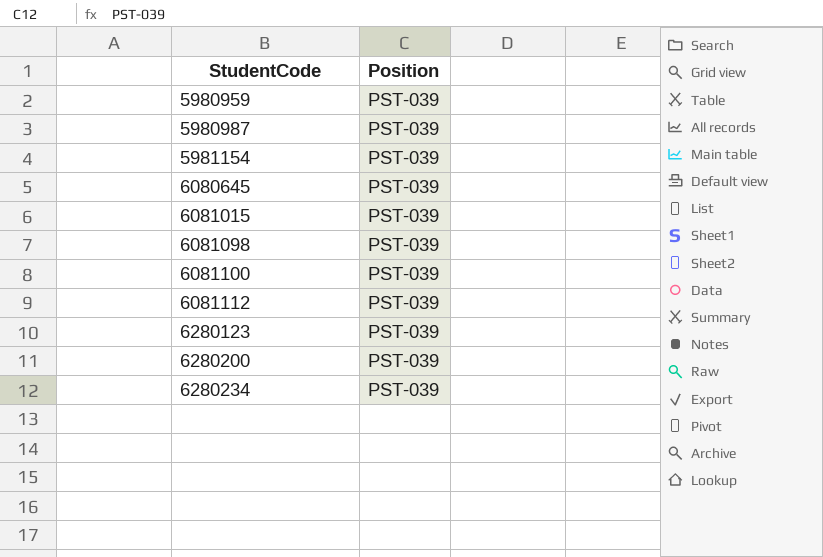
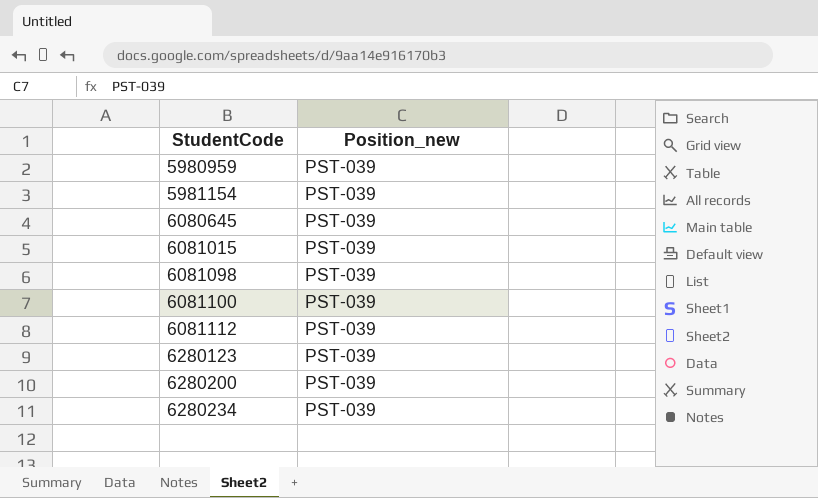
column name: Position -> Position_new
row 5980987: PST-039 -> none

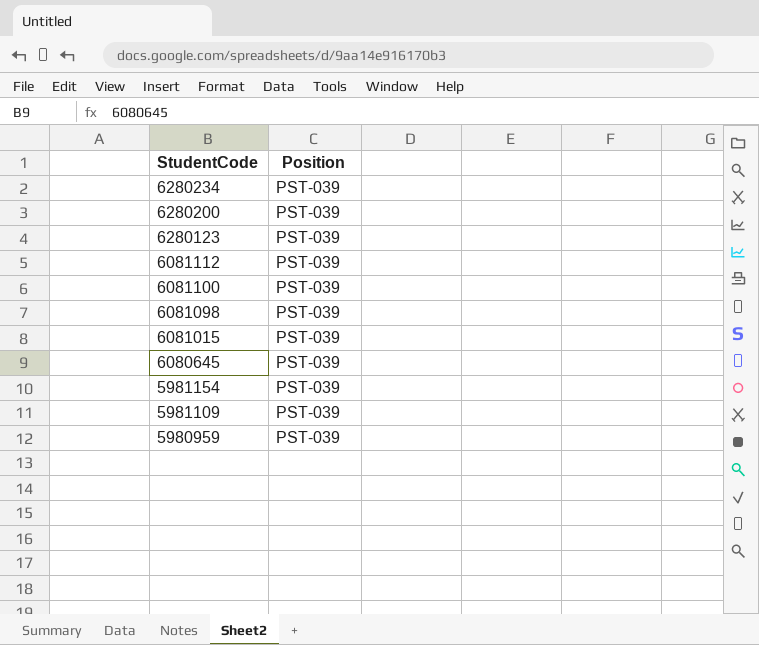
row order: StudentCode ascending -> StudentCode descending
column name: Position_new -> Position
row 5981109: none -> PST-039

